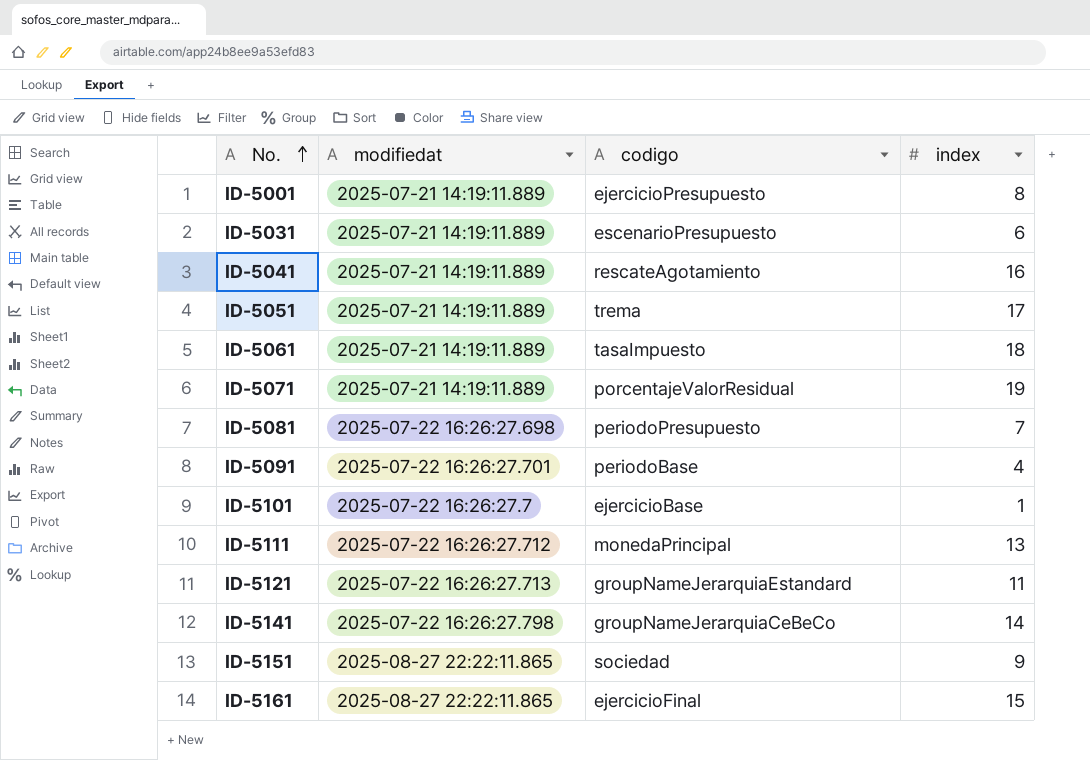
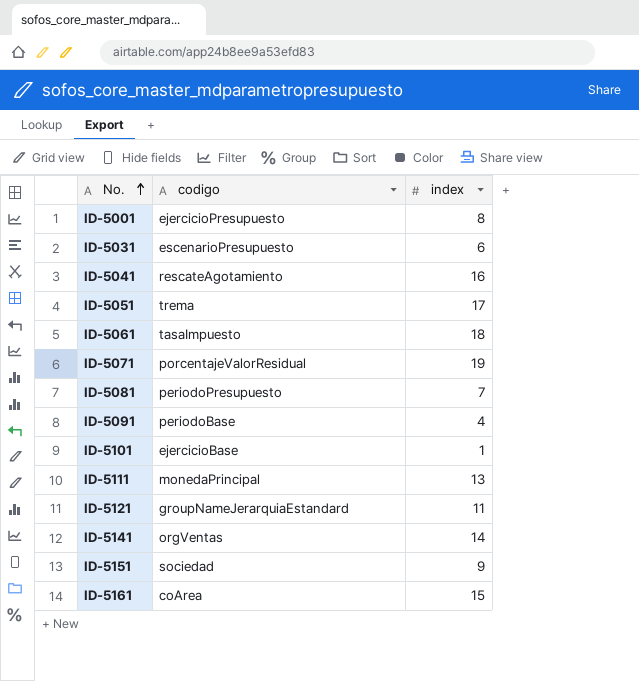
column modifiedat | position: 2 -> none
ID-5141 | codigo: groupNameJerarquiaCeBeCo -> orgVentas
ID-5161 | codigo: ejercicioFinal -> coArea

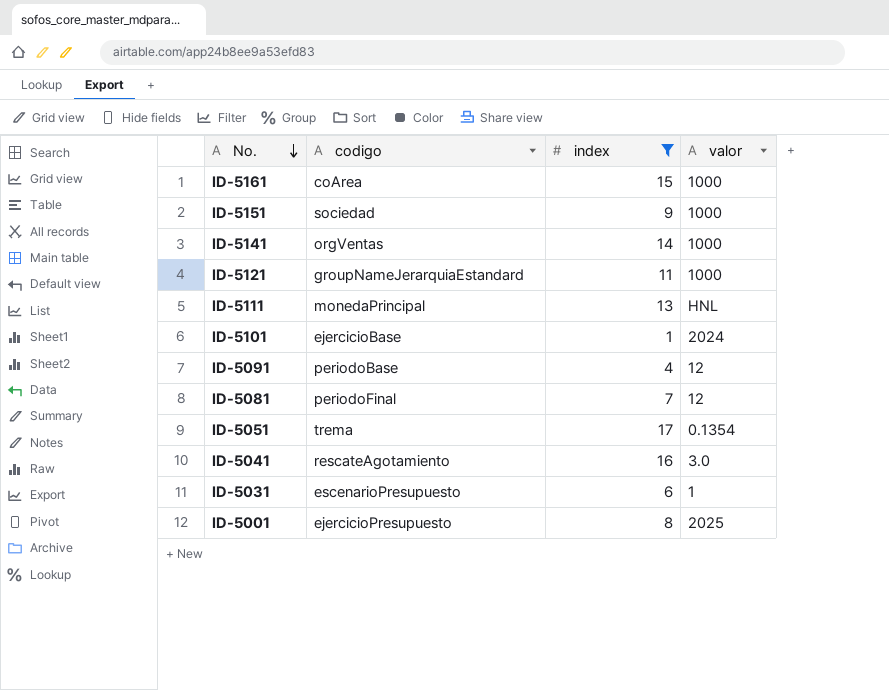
filter: none -> index <= 17
row order: No. ascending -> No. descending
column valor | position: none -> 4
ID-5081 | codigo: periodoPresupuesto -> periodoFinal

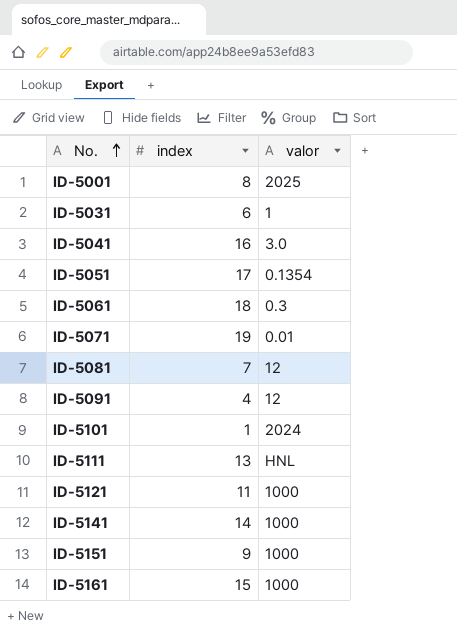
filter: index <= 17 -> none
row order: No. descending -> No. ascending
column codigo | position: 2 -> none

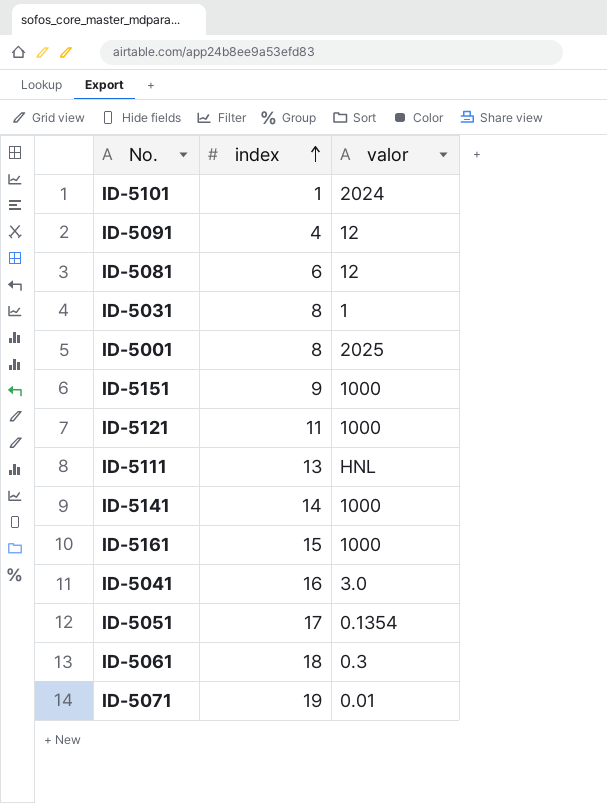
row order: No. ascending -> index ascending
ID-5081 | index: 7 -> 6
ID-5031 | index: 6 -> 8

